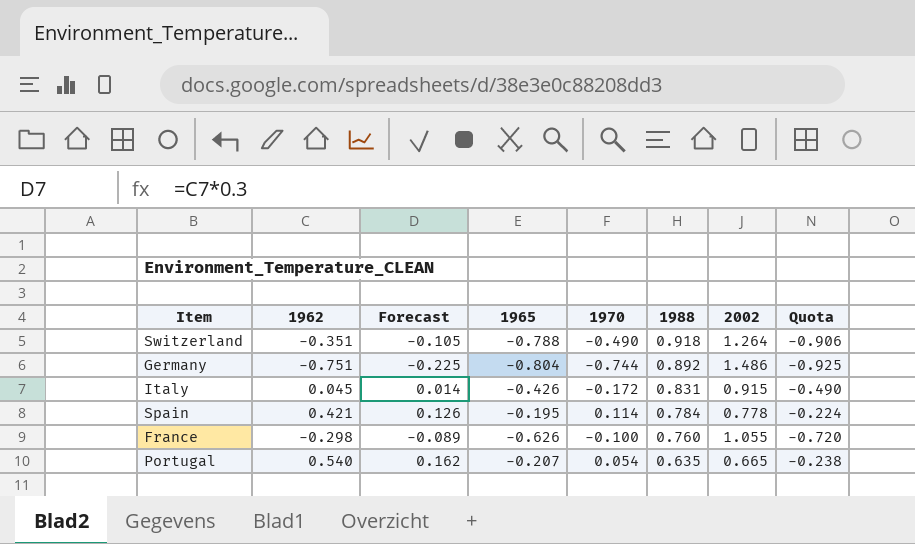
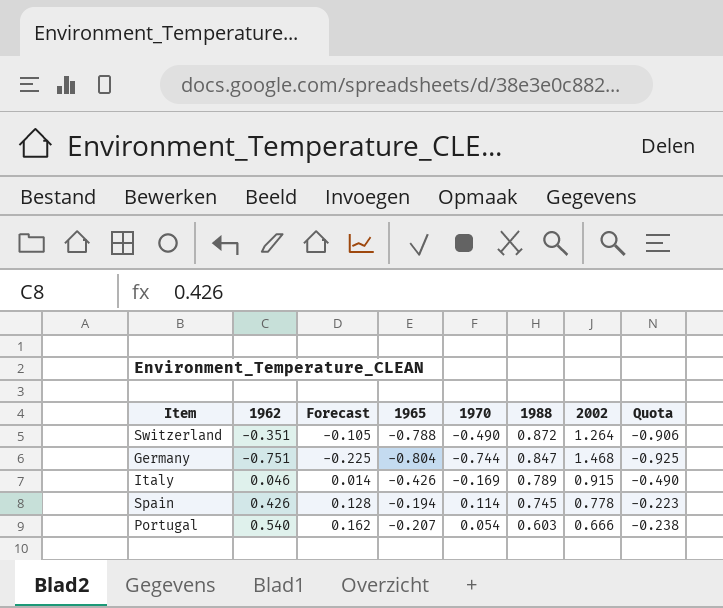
row France: -0.298 | -0.089 | -0.626 | -0.100 | 0.760 | 1.055 | -0.720 -> none
Switzerland | 1988: 0.918 -> 0.872
Germany | 1988: 0.892 -> 0.847
Germany | 2002: 1.486 -> 1.468
Italy | 1962: 0.045 -> 0.046
Italy | 1970: -0.172 -> -0.169
Italy | 1988: 0.831 -> 0.789
Spain | 1962: 0.421 -> 0.426
Spain | Forecast: 0.126 -> 0.128
Spain | 1965: -0.195 -> -0.194
Spain | 1988: 0.784 -> 0.745
Spain | Quota: -0.224 -> -0.223
Portugal | 1988: 0.635 -> 0.603
Portugal | 2002: 0.665 -> 0.666

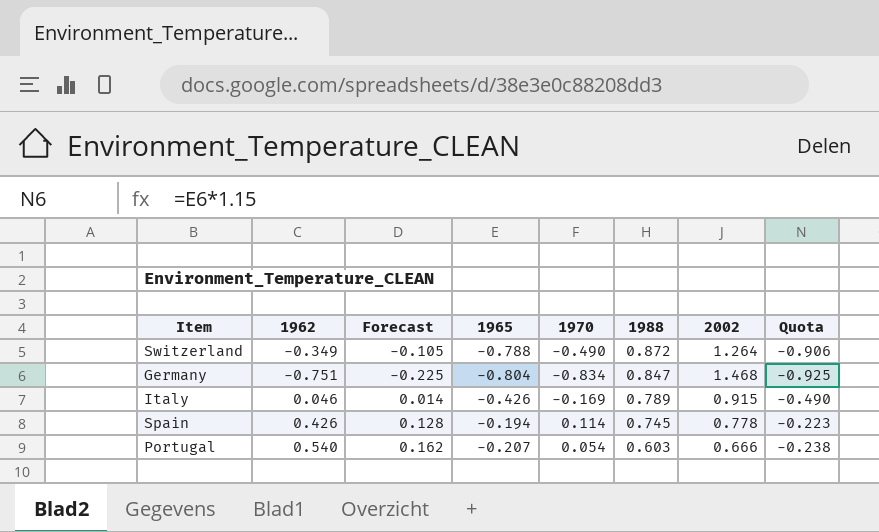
Switzerland | 1962: -0.351 -> -0.349
Germany | 1970: -0.744 -> -0.834

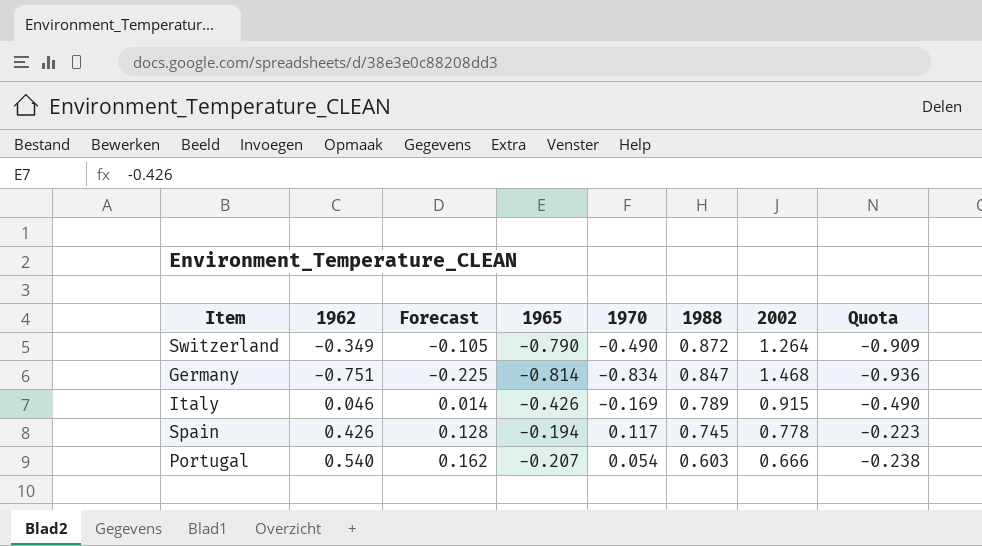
Switzerland | 1965: -0.788 -> -0.790
Switzerland | Quota: -0.906 -> -0.909
Germany | 1965: -0.804 -> -0.814
Germany | Quota: -0.925 -> -0.936
Spain | 1970: 0.114 -> 0.117

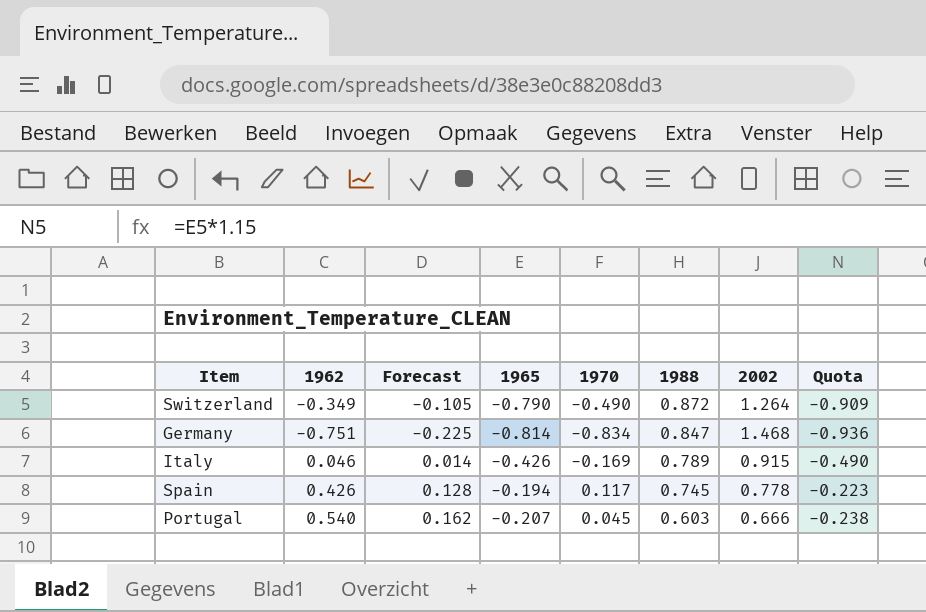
Portugal | 1970: 0.054 -> 0.045

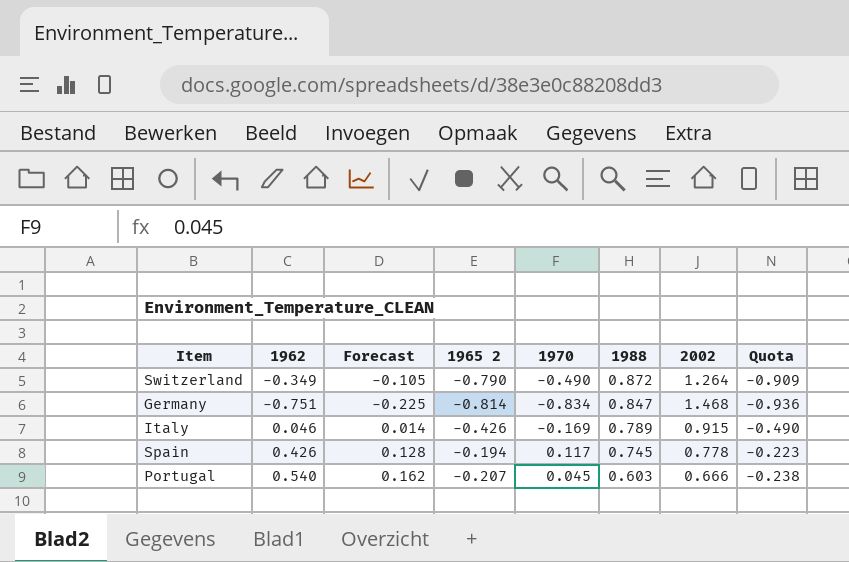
column name: 1965 -> 1965 2

